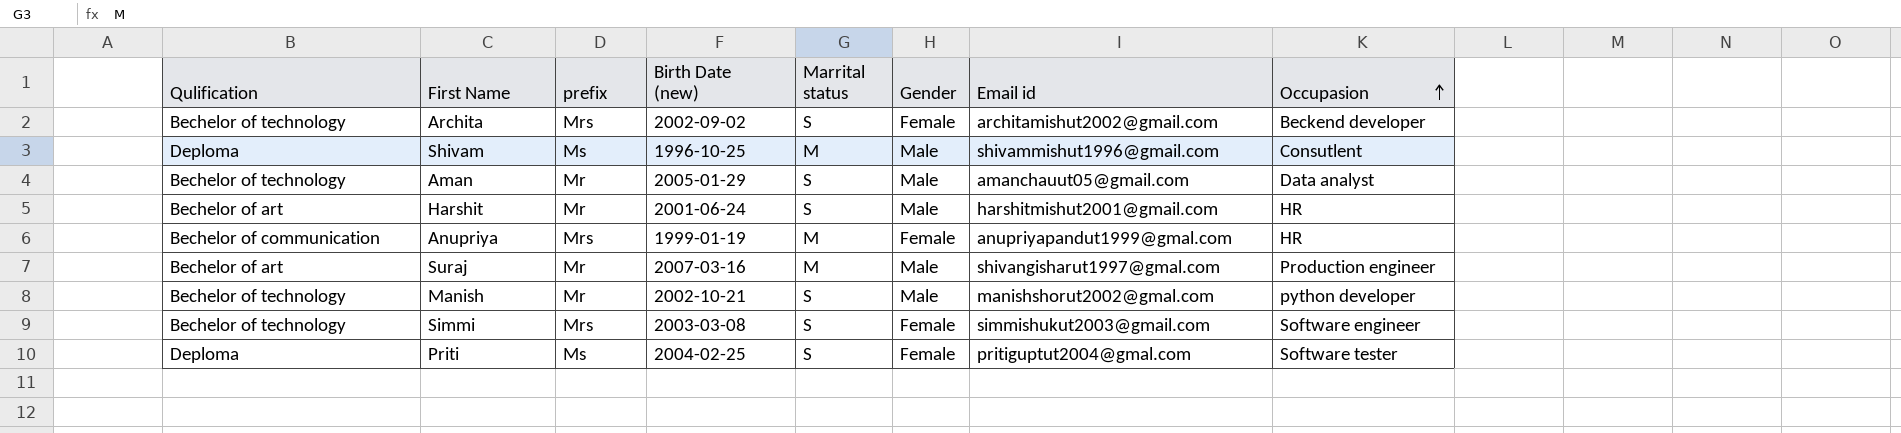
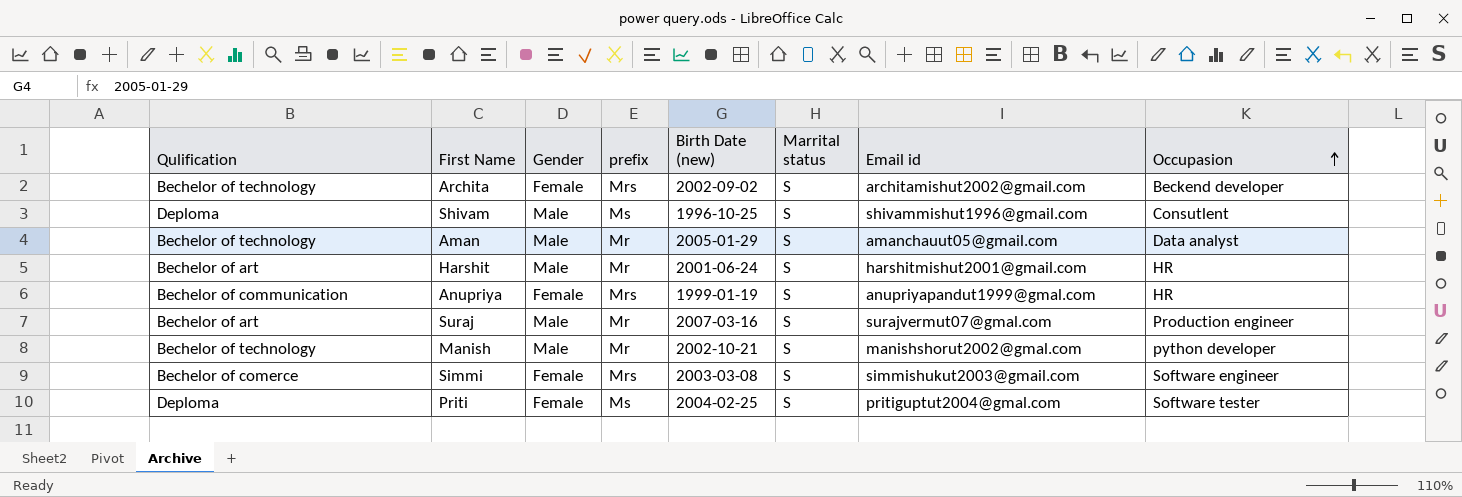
column Gender | position: 6 -> 3
Shivam | Marrital status: M -> S
Anupriya | Marrital status: M -> S
Suraj | Marrital status: M -> S
Suraj | Email id: shivangisharut1997@gmal.com -> surajvermut07@gmal.com
Simmi | Qulification: Bechelor of technology -> Bechelor of comerce

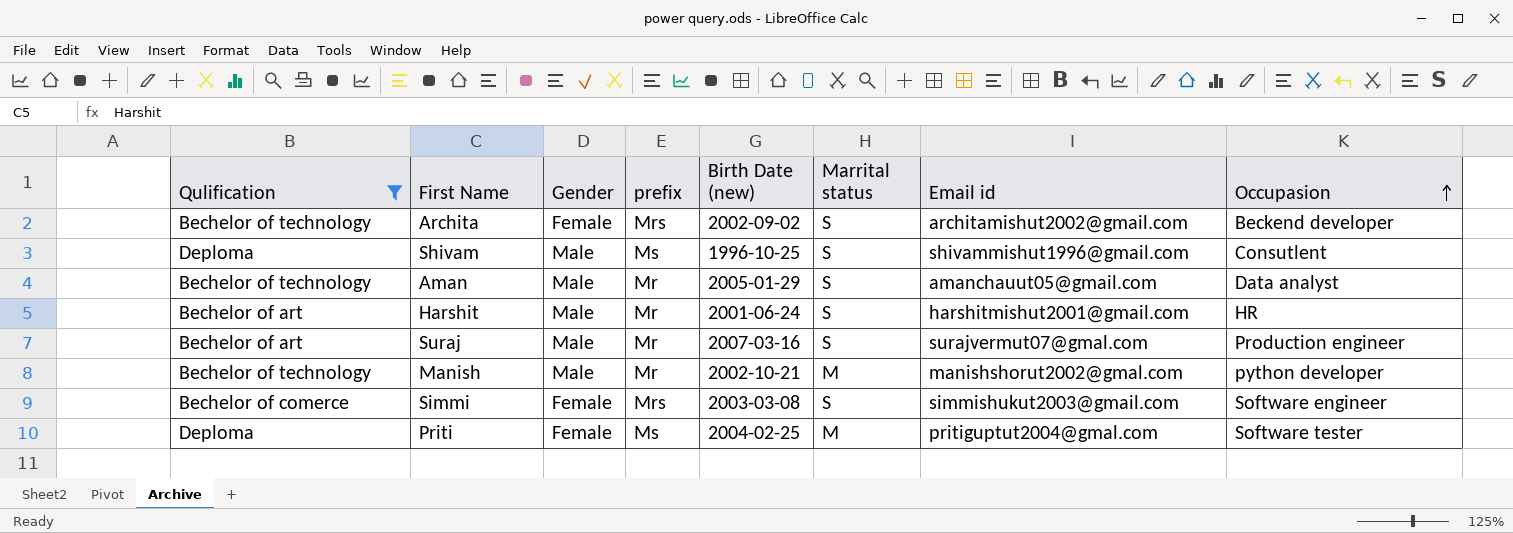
filter: none -> Qulification != Bechelor of communication
Manish | Marrital status: S -> M
Priti | Marrital status: S -> M

